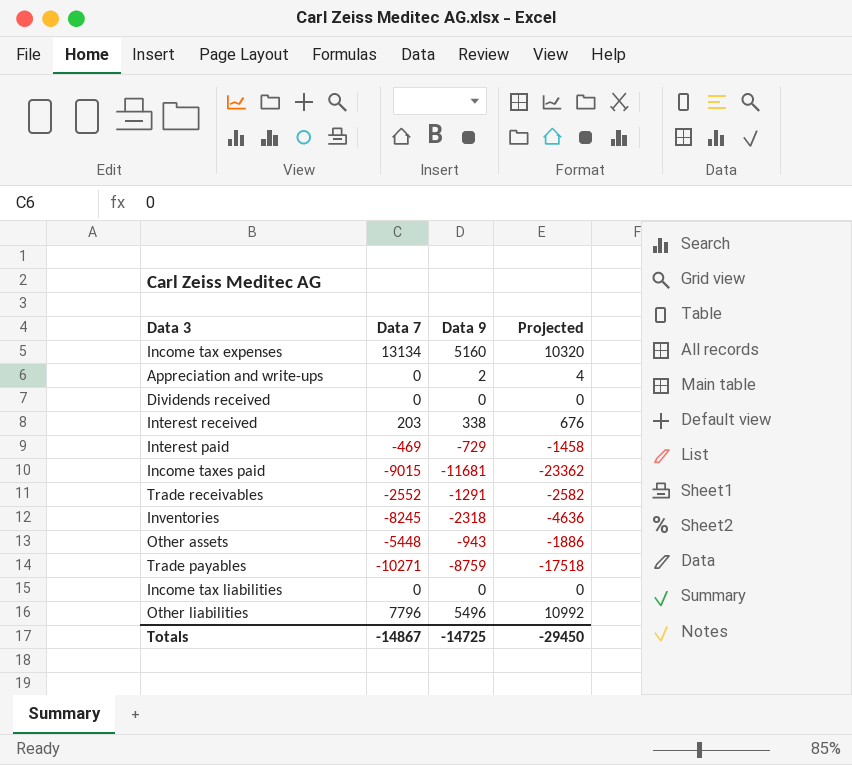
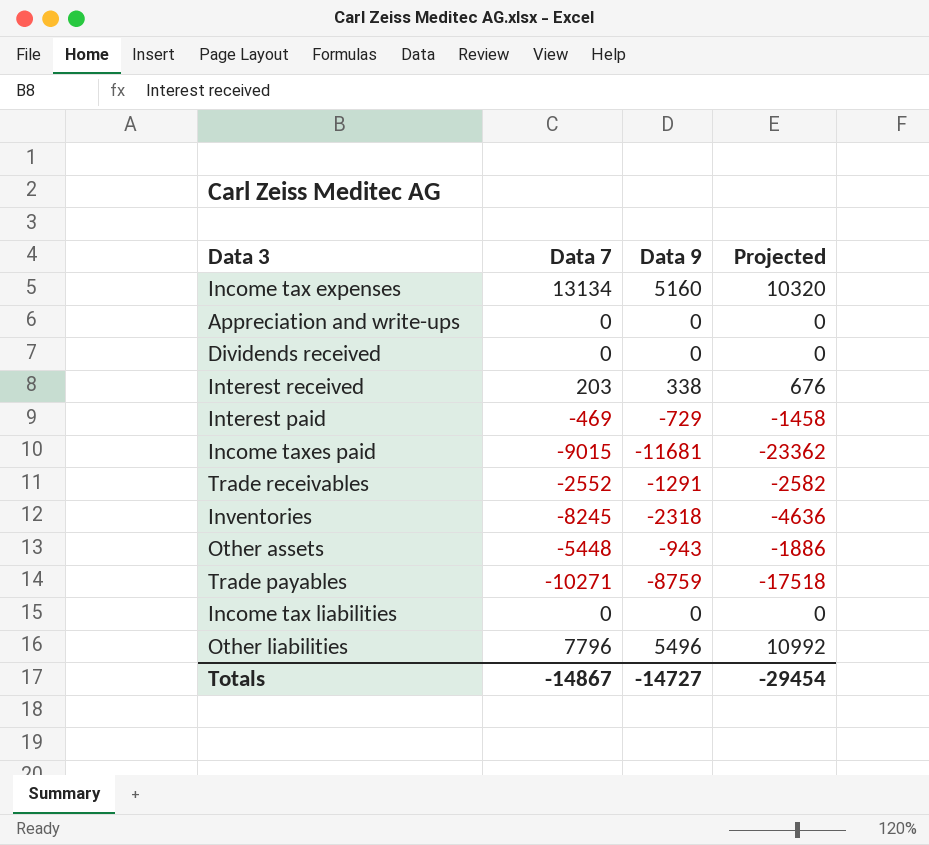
Appreciation and write-ups | Data 9: 2 -> 0
Appreciation and write-ups | Projected: 4 -> 0
Totals | Data 9: -14725 -> -14727
Totals | Projected: -29450 -> -29454

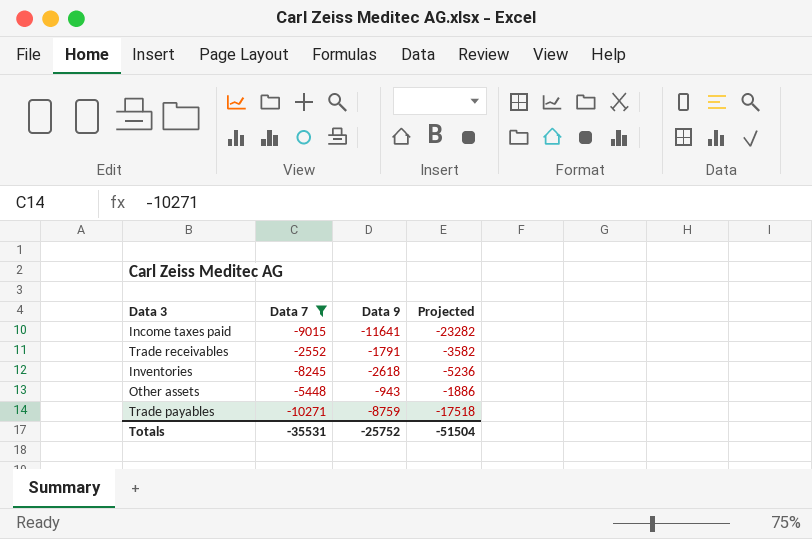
filter: none -> Data 7 <= -2552
Income taxes paid | Data 9: -11681 -> -11641
Income taxes paid | Projected: -23362 -> -23282
Trade receivables | Data 9: -1291 -> -1791
Trade receivables | Projected: -2582 -> -3582
Inventories | Data 9: -2318 -> -2618
Inventories | Projected: -4636 -> -5236
Totals | Data 7: -14867 -> -35531
Totals | Data 9: -14727 -> -25752
Totals | Projected: -29454 -> -51504

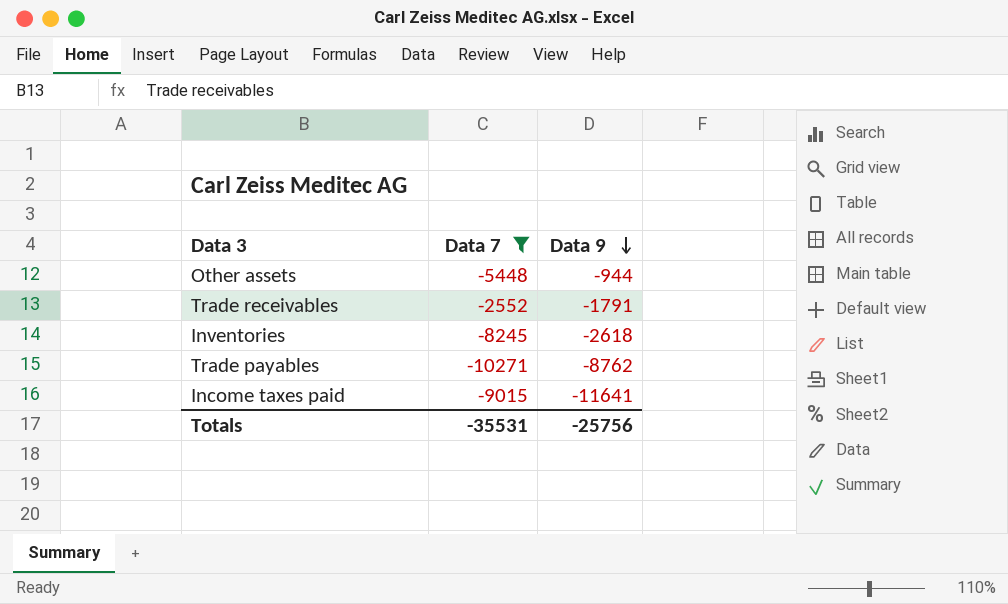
row order: none -> Data 9 descending
column Projected | formula: [Data 9] * 2 -> none
Other assets | Data 9: -943 -> -944
Trade payables | Data 9: -8759 -> -8762
Totals | Data 9: -25752 -> -25756

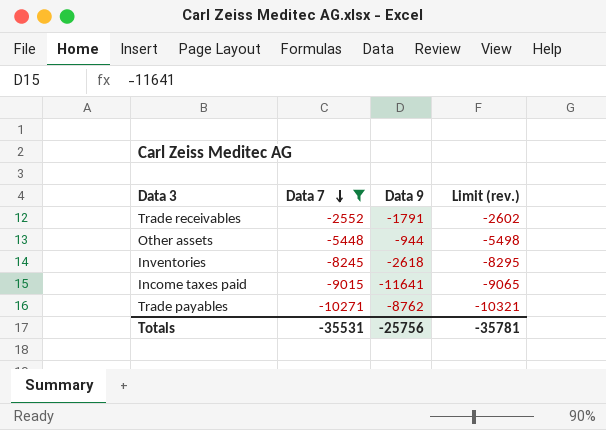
row order: Data 9 descending -> Data 7 descending
column Limit (rev.) | formula: none -> [Data 7] - 50

